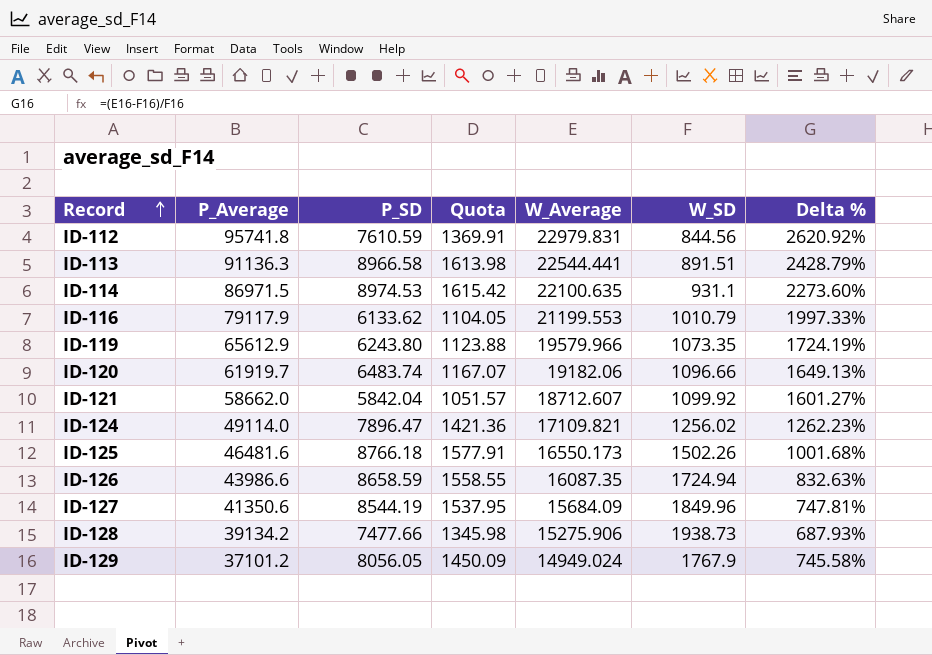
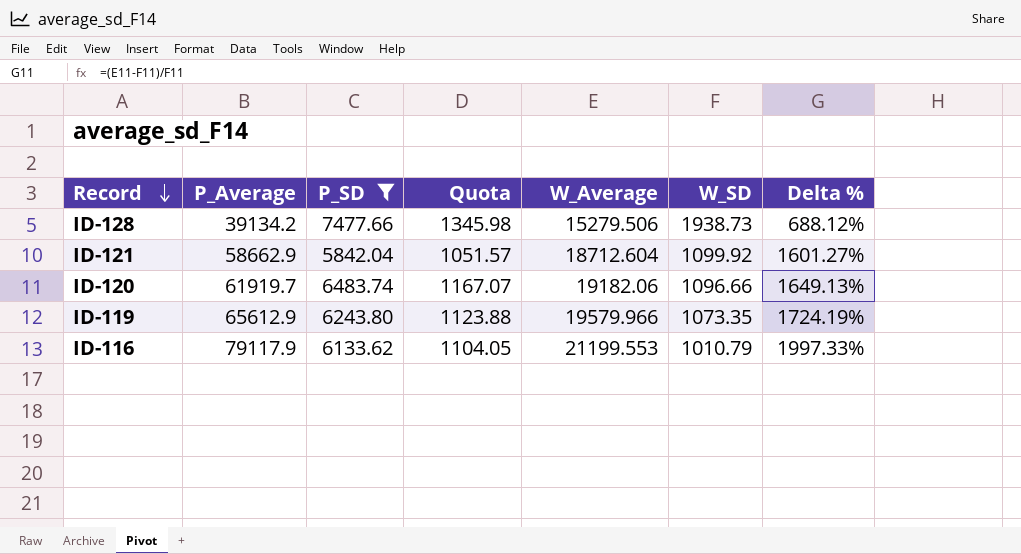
filter: none -> P_SD <= 7477.66
row order: Record ascending -> Record descending
ID-128 | W_Average: 15275.906 -> 15279.506
ID-128 | Delta %: 687.93% -> 688.12%
ID-121 | P_Average: 58662.0 -> 58662.9
ID-121 | W_Average: 18712.607 -> 18712.604

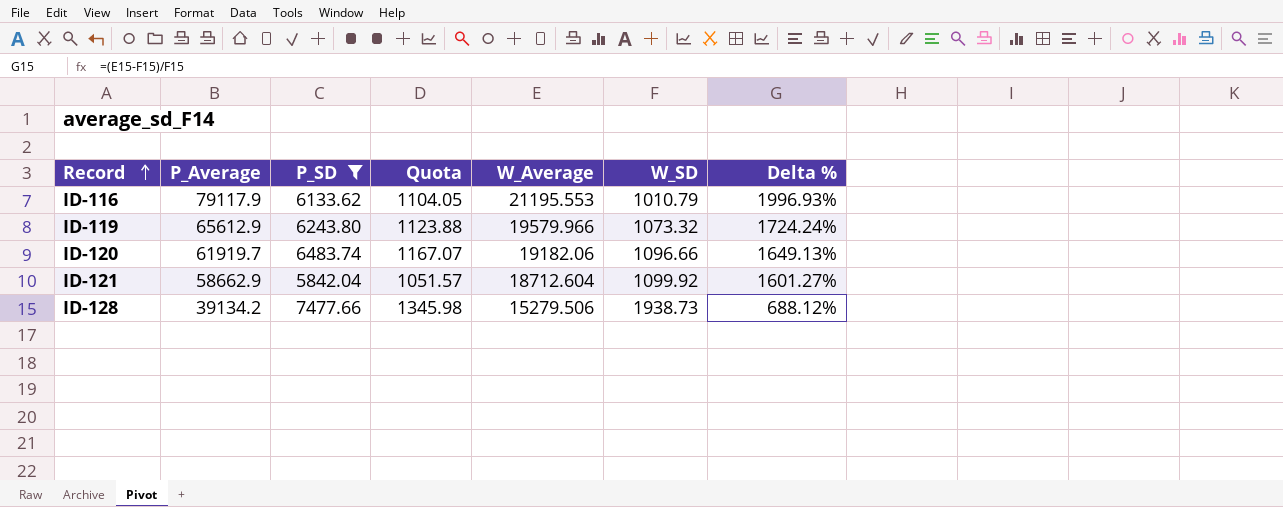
row order: Record descending -> Record ascending
ID-116 | W_Average: 21199.553 -> 21195.553
ID-116 | Delta %: 1997.33% -> 1996.93%
ID-119 | W_SD: 1073.35 -> 1073.32
ID-119 | Delta %: 1724.19% -> 1724.24%

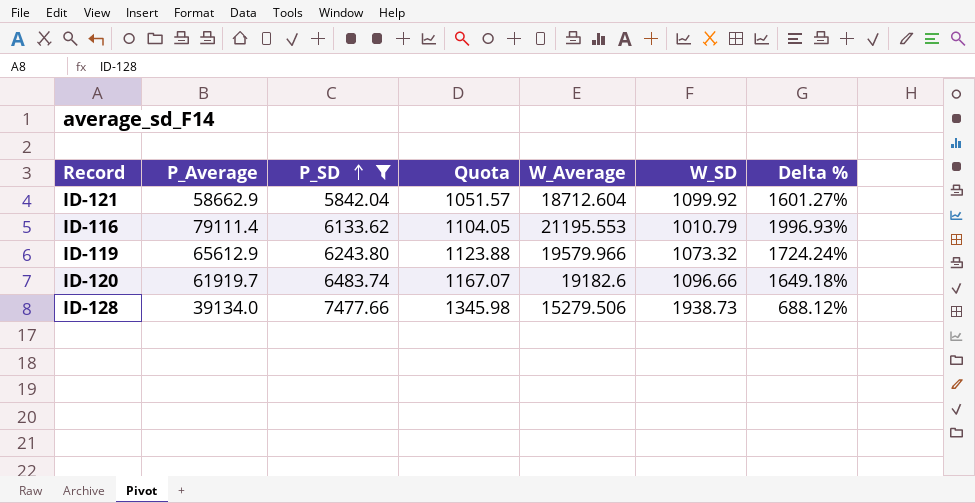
row order: Record ascending -> P_SD ascending
ID-116 | P_Average: 79117.9 -> 79111.4
ID-120 | W_Average: 19182.06 -> 19182.6
ID-120 | Delta %: 1649.13% -> 1649.18%
ID-128 | P_Average: 39134.2 -> 39134.0

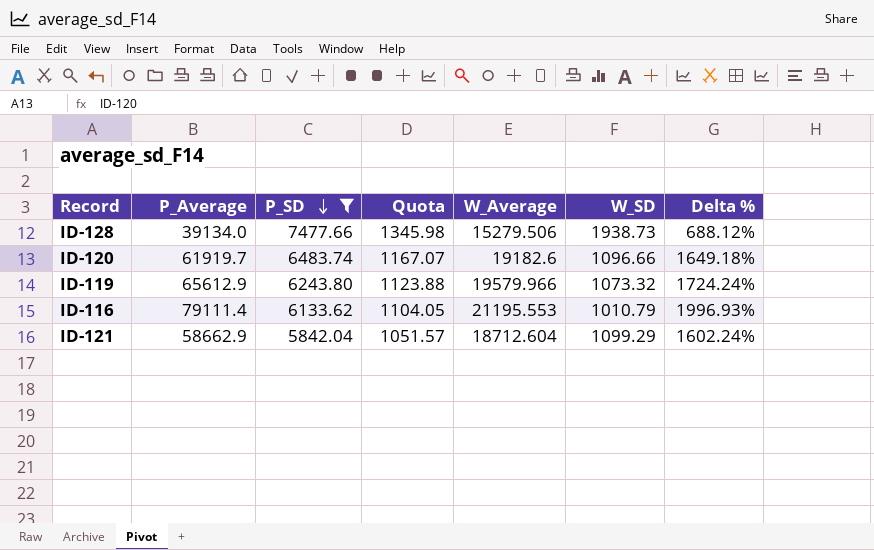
row order: P_SD ascending -> P_SD descending
ID-121 | W_SD: 1099.92 -> 1099.29
ID-121 | Delta %: 1601.27% -> 1602.24%

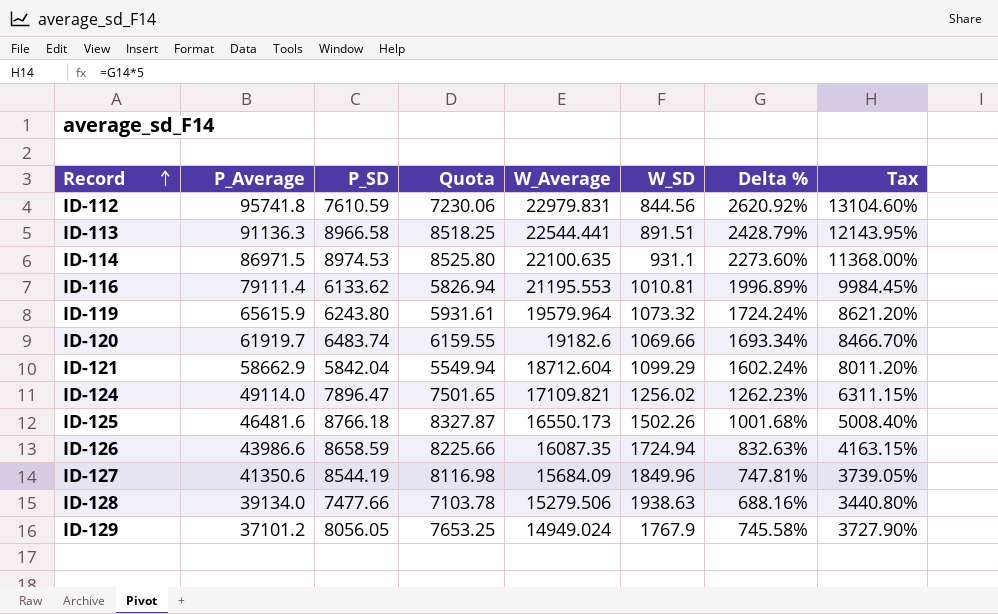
filter: P_SD <= 7477.66 -> none
row order: P_SD descending -> Record ascending
column Quota | formula: [P_SD] * 0.18 -> [P_SD] * 0.95
column Tax | formula: none -> [Delta %] * 5
ID-116 | W_SD: 1010.79 -> 1010.81
ID-116 | Delta %: 1996.93% -> 1996.89%
ID-119 | P_Average: 65612.9 -> 65615.9
ID-119 | W_Average: 19579.966 -> 19579.964
ID-120 | W_SD: 1096.66 -> 1069.66
ID-120 | Delta %: 1649.18% -> 1693.34%
ID-128 | W_SD: 1938.73 -> 1938.63
ID-128 | Delta %: 688.12% -> 688.16%

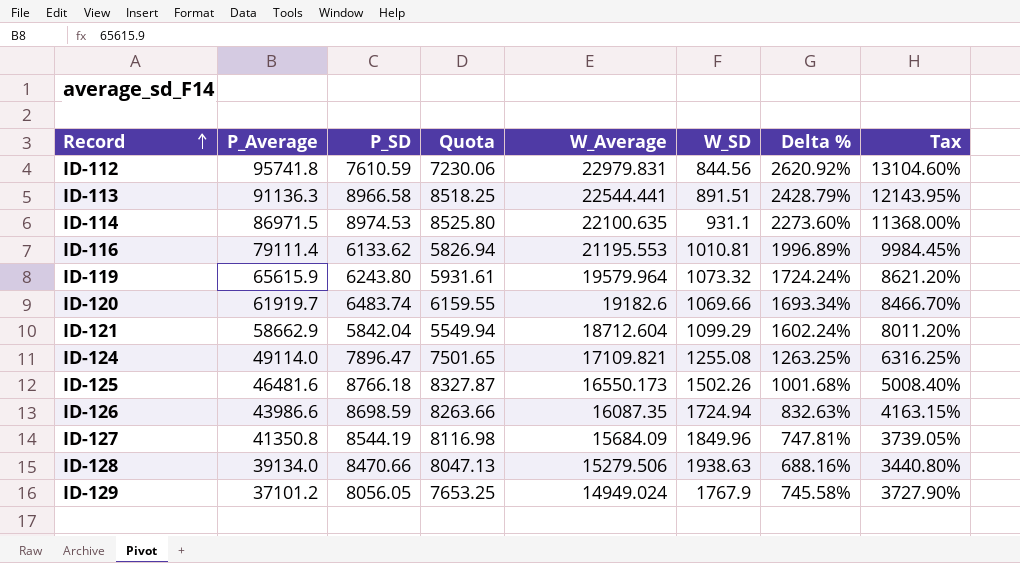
ID-124 | W_SD: 1256.02 -> 1255.08
ID-124 | Delta %: 1262.23% -> 1263.25%
ID-124 | Tax: 6311.15% -> 6316.25%
ID-126 | P_SD: 8658.59 -> 8698.59
ID-126 | Quota: 8225.66 -> 8263.66
ID-127 | P_Average: 41350.6 -> 41350.8
ID-128 | P_SD: 7477.66 -> 8470.66
ID-128 | Quota: 7103.78 -> 8047.13

